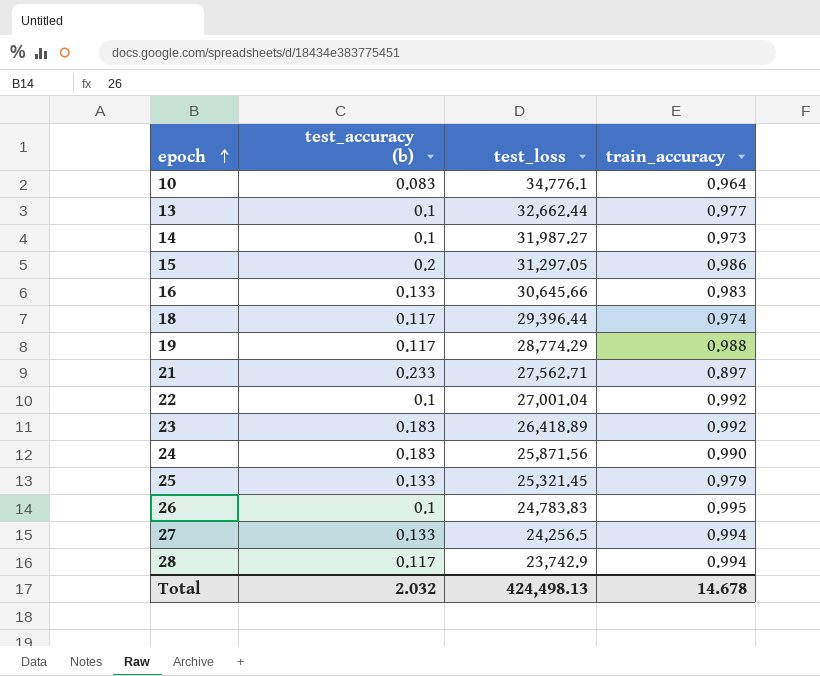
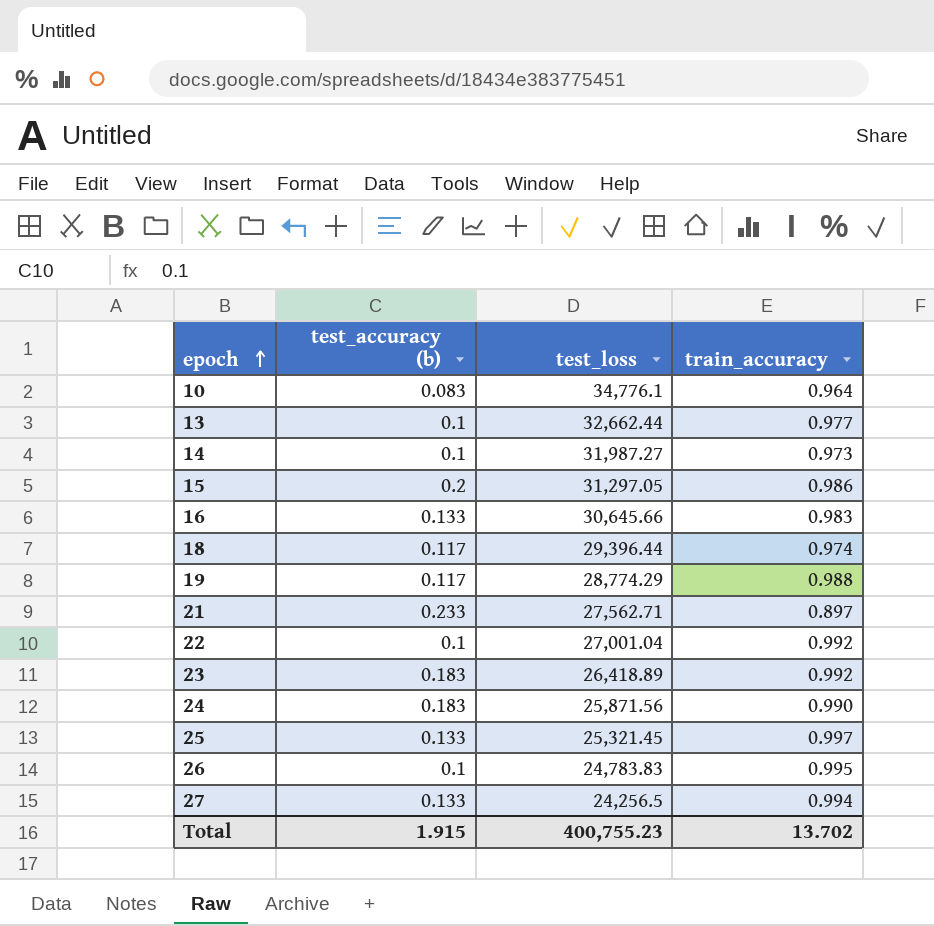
row 28: 0.117 | 23,742.9 | 0.994 -> none
25 | train_accuracy: 0.979 -> 0.997
Total | test_accuracy (b): 2.032 -> 1.915
Total | test_loss: 424,498.13 -> 400,755.23
Total | train_accuracy: 14.678 -> 13.702

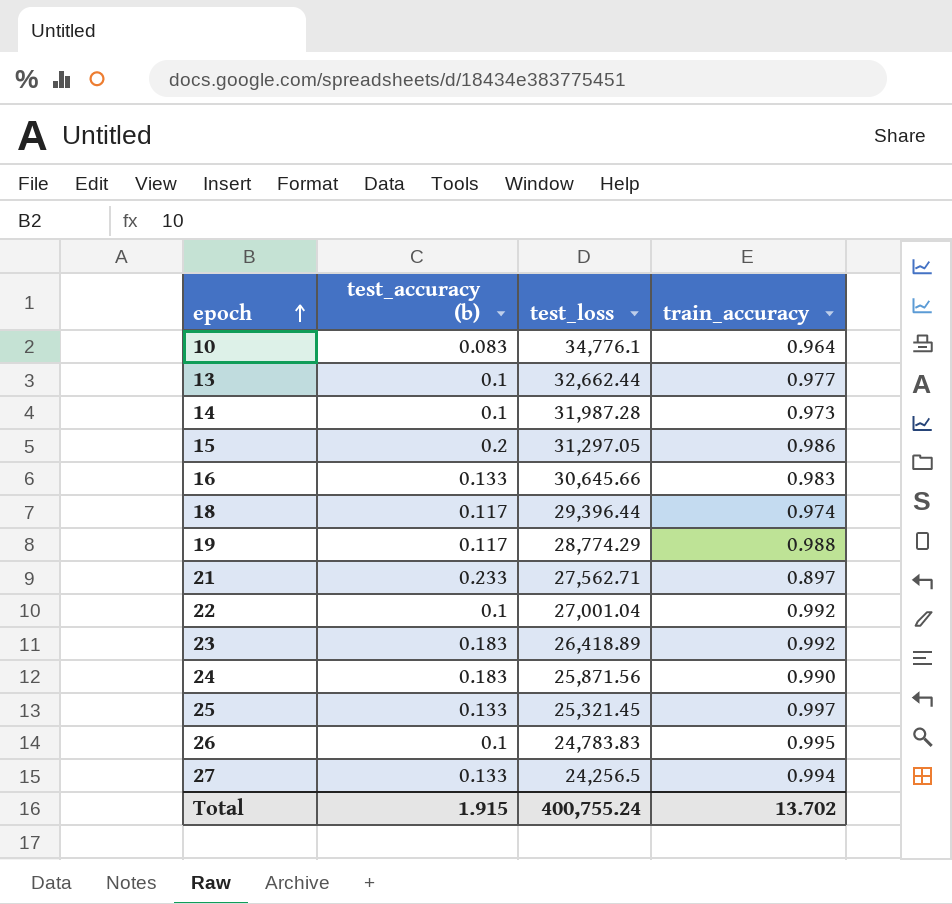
14 | test_loss: 31,987.27 -> 31,987.28
Total | test_loss: 400,755.23 -> 400,755.24

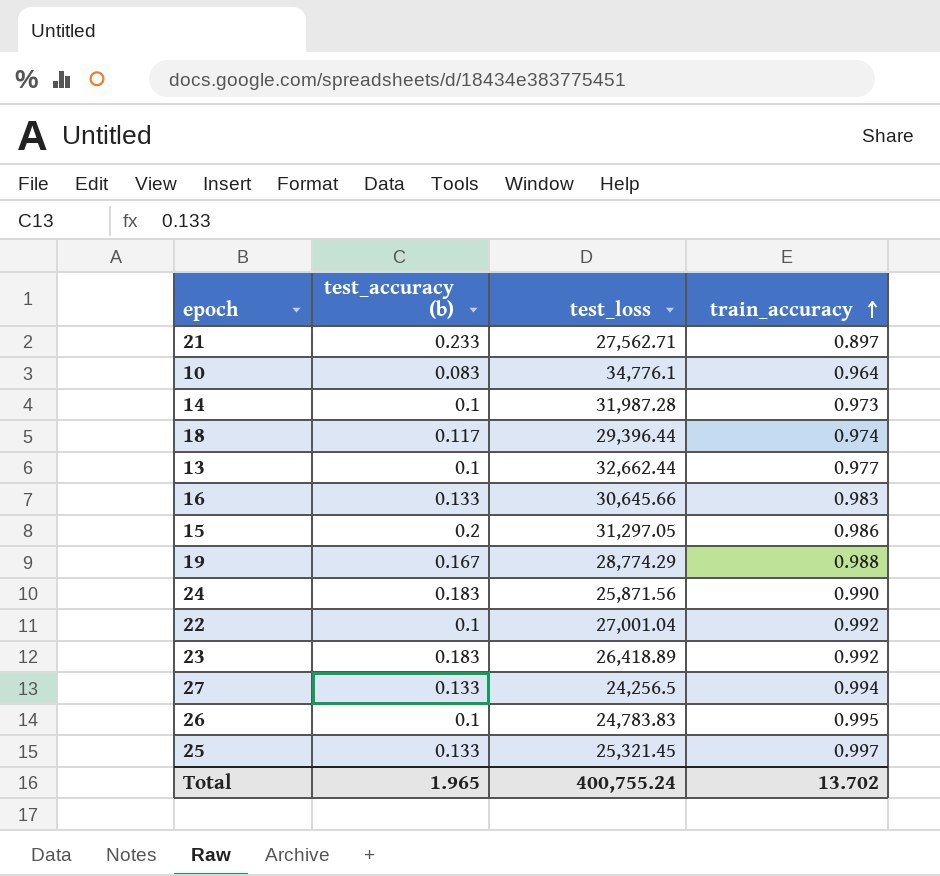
row order: epoch ascending -> train_accuracy ascending
19 | test_accuracy (b): 0.117 -> 0.167
Total | test_accuracy (b): 1.915 -> 1.965

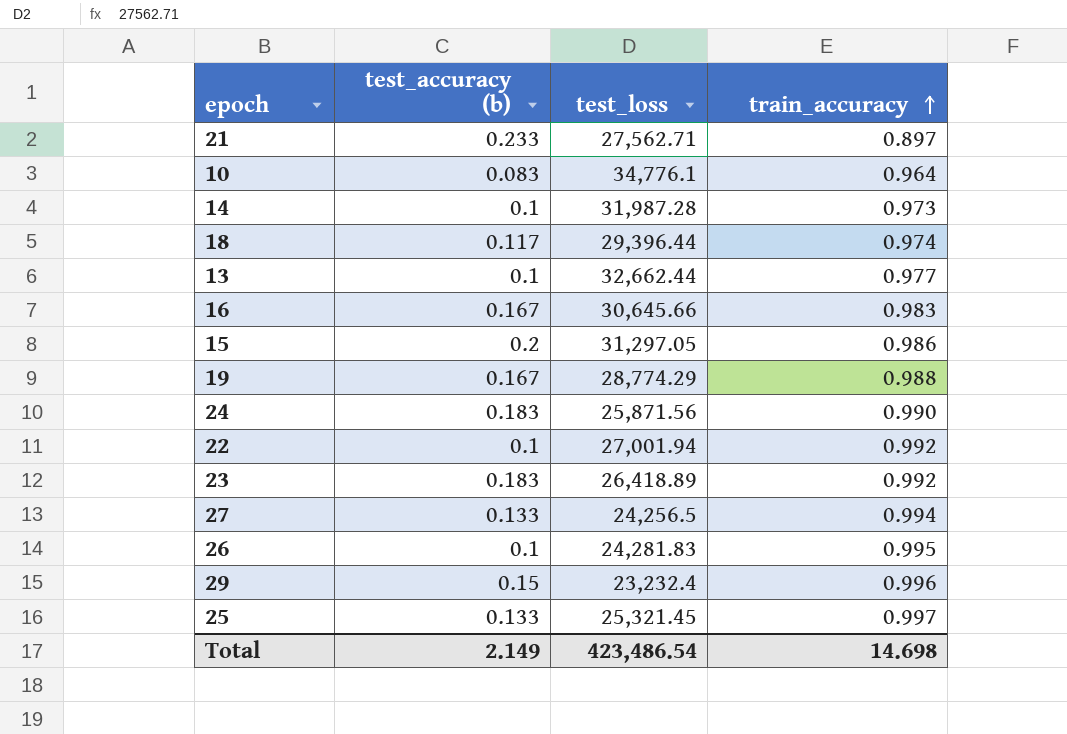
16 | test_accuracy (b): 0.133 -> 0.167
22 | test_loss: 27,001.04 -> 27,001.94
26 | test_loss: 24,783.83 -> 24,281.83
row 29: none -> 0.15 | 23,232.4 | 0.996
Total | test_accuracy (b): 1.965 -> 2.149
Total | test_loss: 400,755.24 -> 423,486.54
Total | train_accuracy: 13.702 -> 14.698

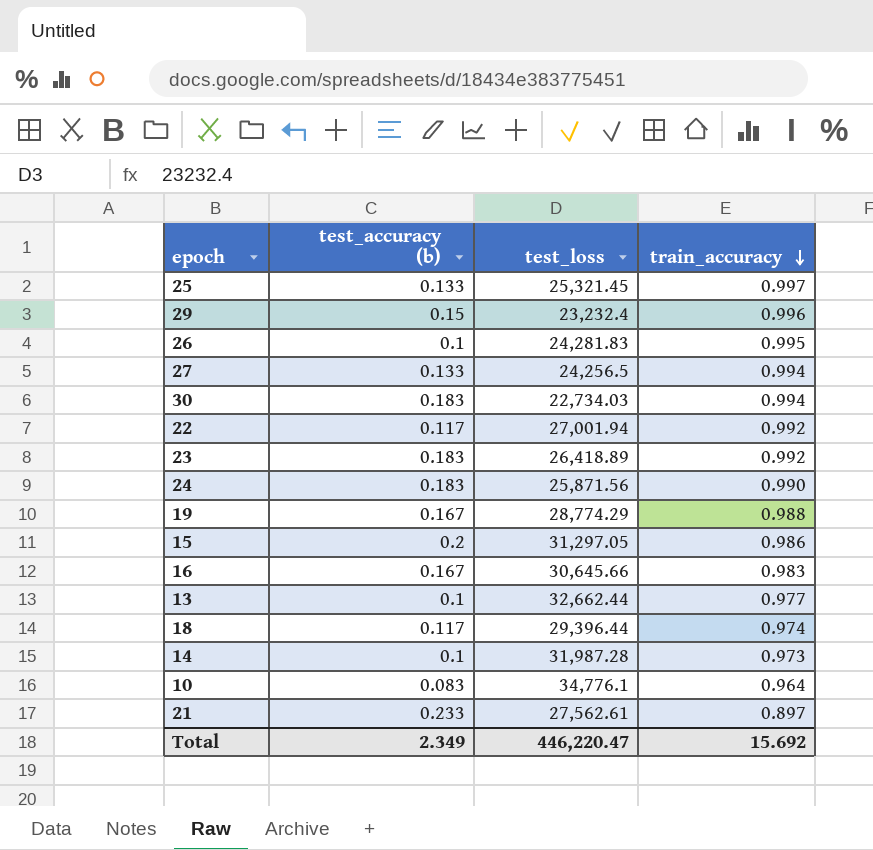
row order: train_accuracy ascending -> train_accuracy descending
row 30: none -> 0.183 | 22,734.03 | 0.994
22 | test_accuracy (b): 0.1 -> 0.117
21 | test_loss: 27,562.71 -> 27,562.61
Total | test_accuracy (b): 2.149 -> 2.349
Total | test_loss: 423,486.54 -> 446,220.47
Total | train_accuracy: 14.698 -> 15.692

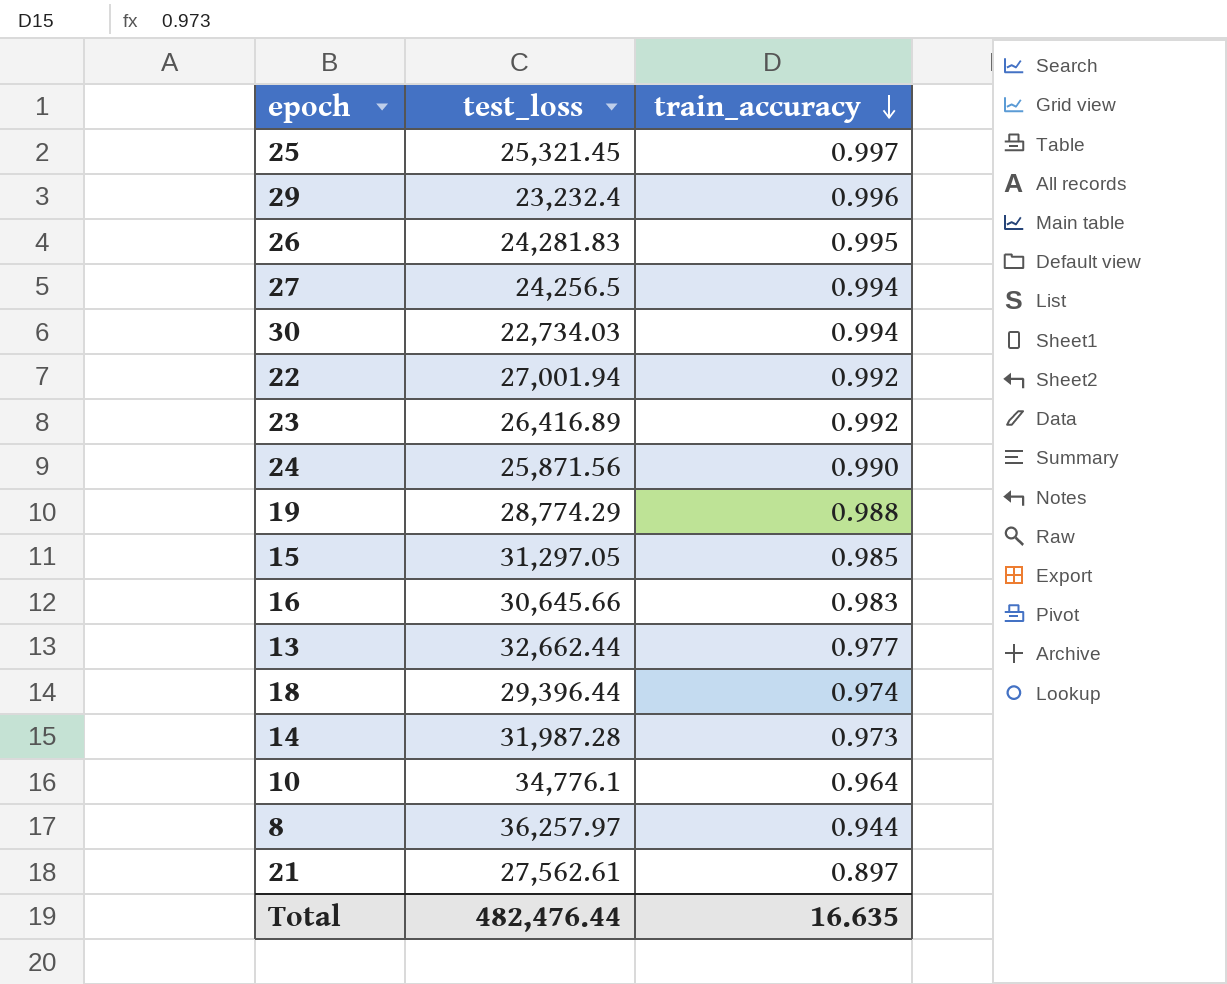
column test_accuracy (b) | position: 2 -> none
23 | test_loss: 26,418.89 -> 26,416.89
15 | train_accuracy: 0.986 -> 0.985
row 8: none -> 36,257.97 | 0.944
Total | test_loss: 446,220.47 -> 482,476.44
Total | train_accuracy: 15.692 -> 16.635

